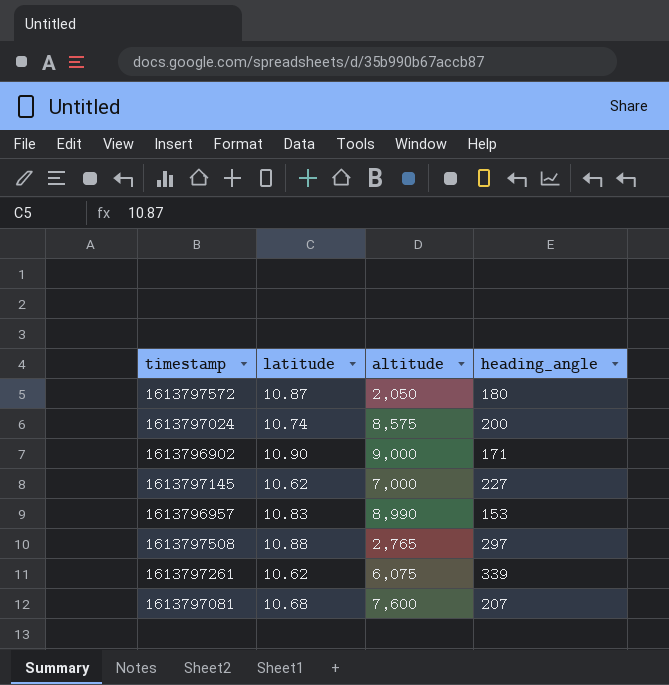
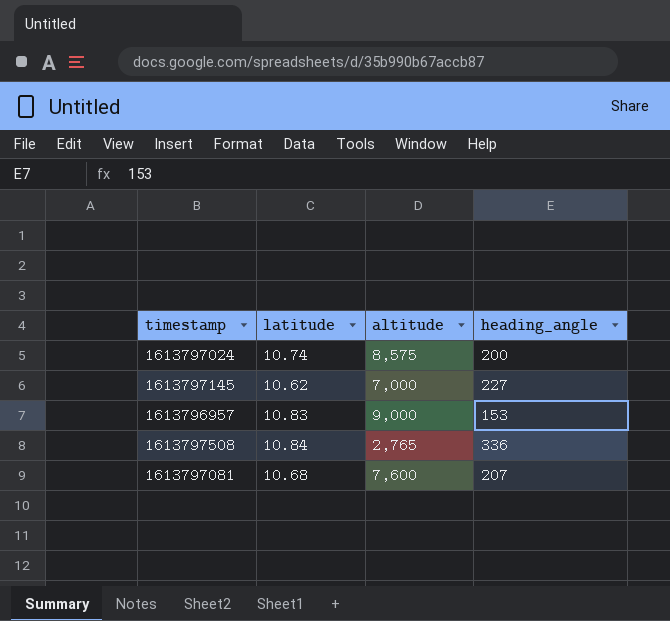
row 1613797572: 10.87 | 2,050 | 180 -> none
row 1613796902: 10.90 | 9,000 | 171 -> none
row 1613797261: 10.62 | 6,075 | 339 -> none
1613796957 | altitude: 8,990 -> 9,000
1613797508 | latitude: 10.88 -> 10.84
1613797508 | heading_angle: 297 -> 336

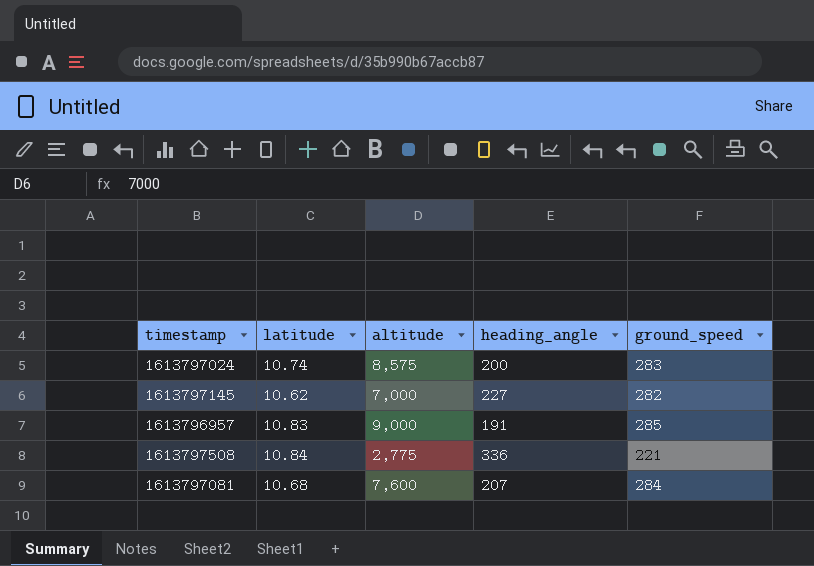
column ground_speed | position: none -> 5
1613796957 | heading_angle: 153 -> 191
1613797508 | altitude: 2,765 -> 2,775

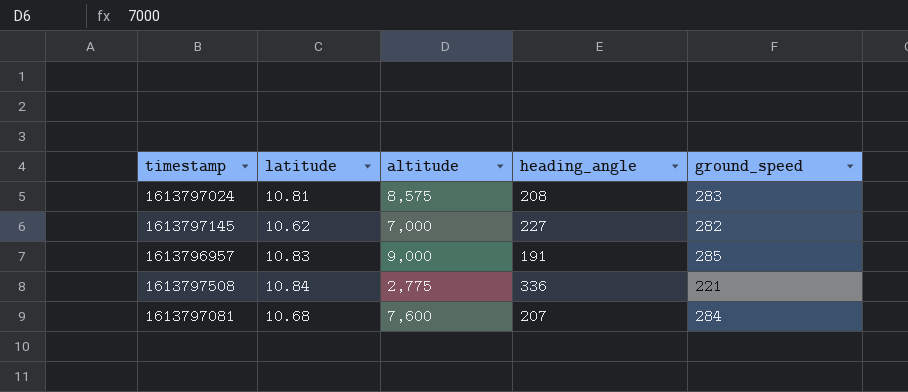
1613797024 | latitude: 10.74 -> 10.81
1613797024 | heading_angle: 200 -> 208

